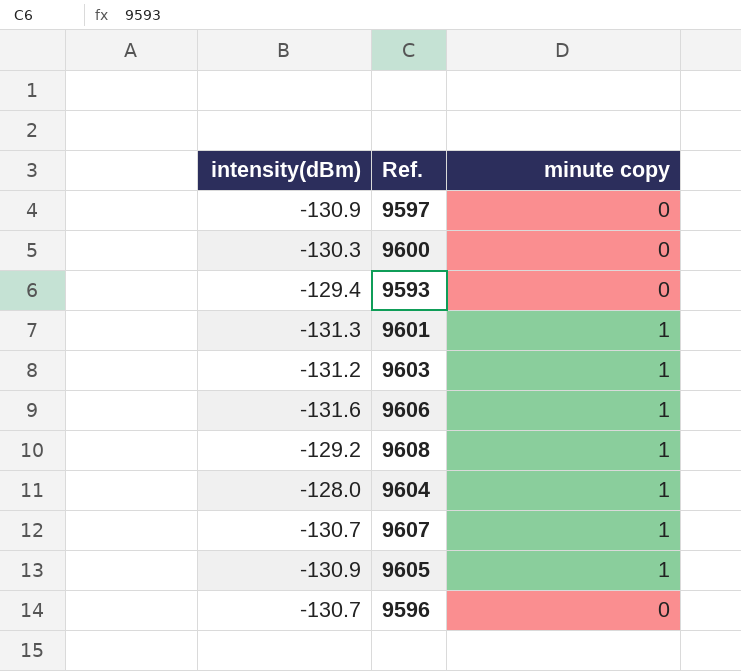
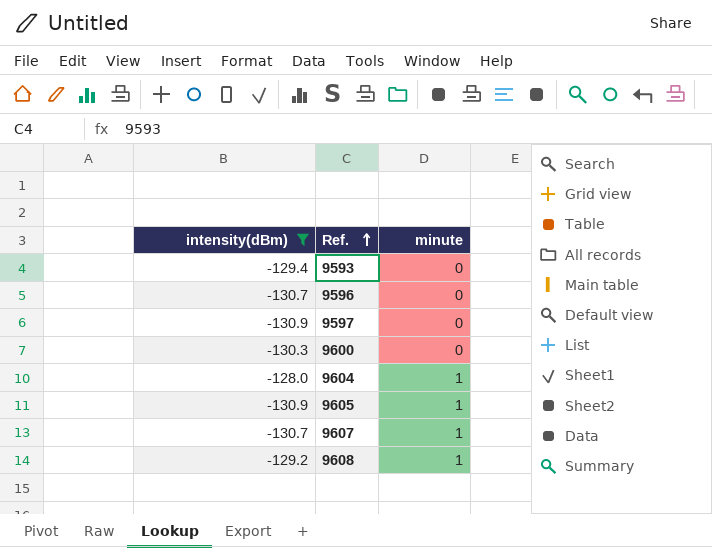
filter: none -> intensity(dBm) >= -130.9
row order: none -> Ref. ascending
column name: minute copy -> minute

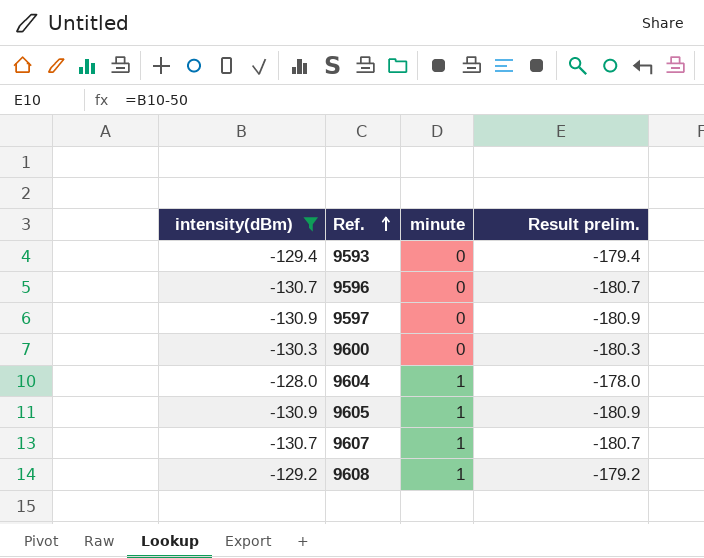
column Result prelim. | formula: none -> [intensity(dBm)] - 50

